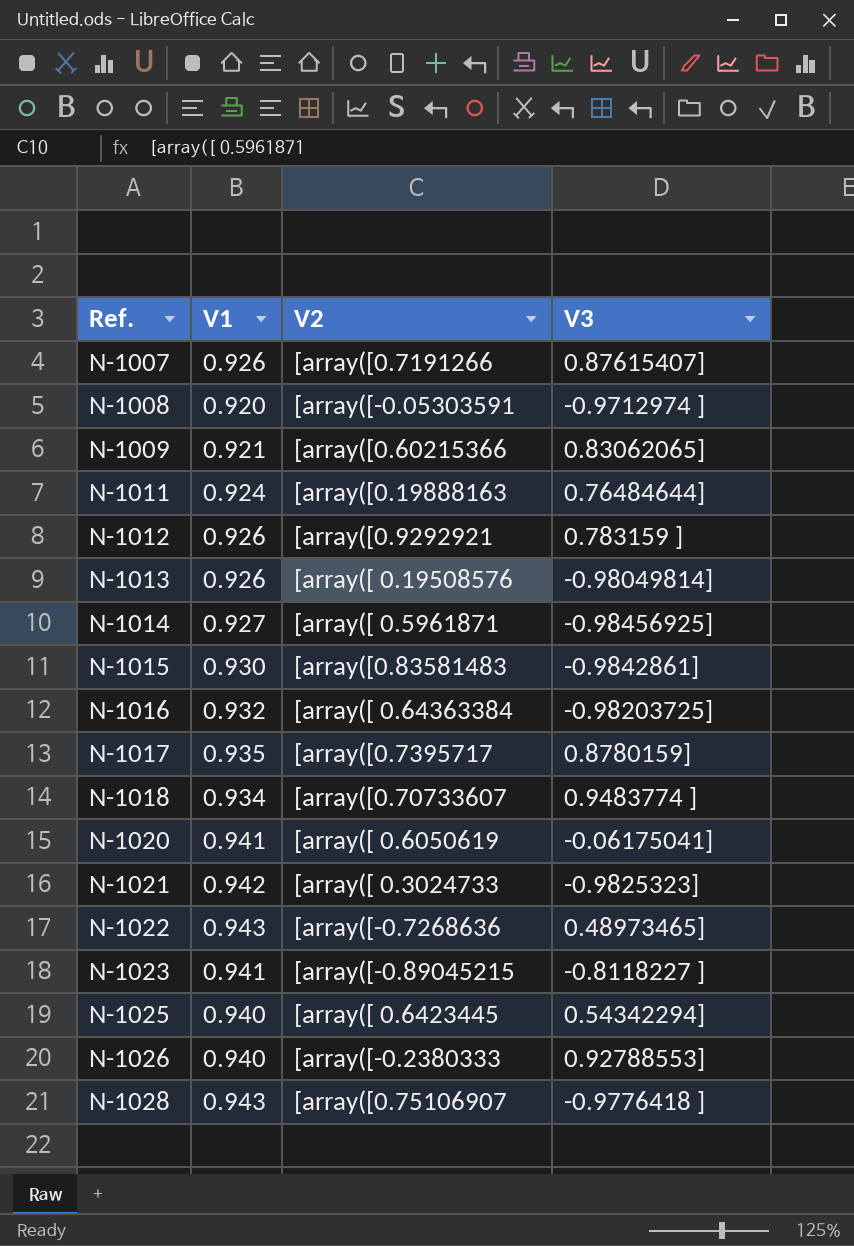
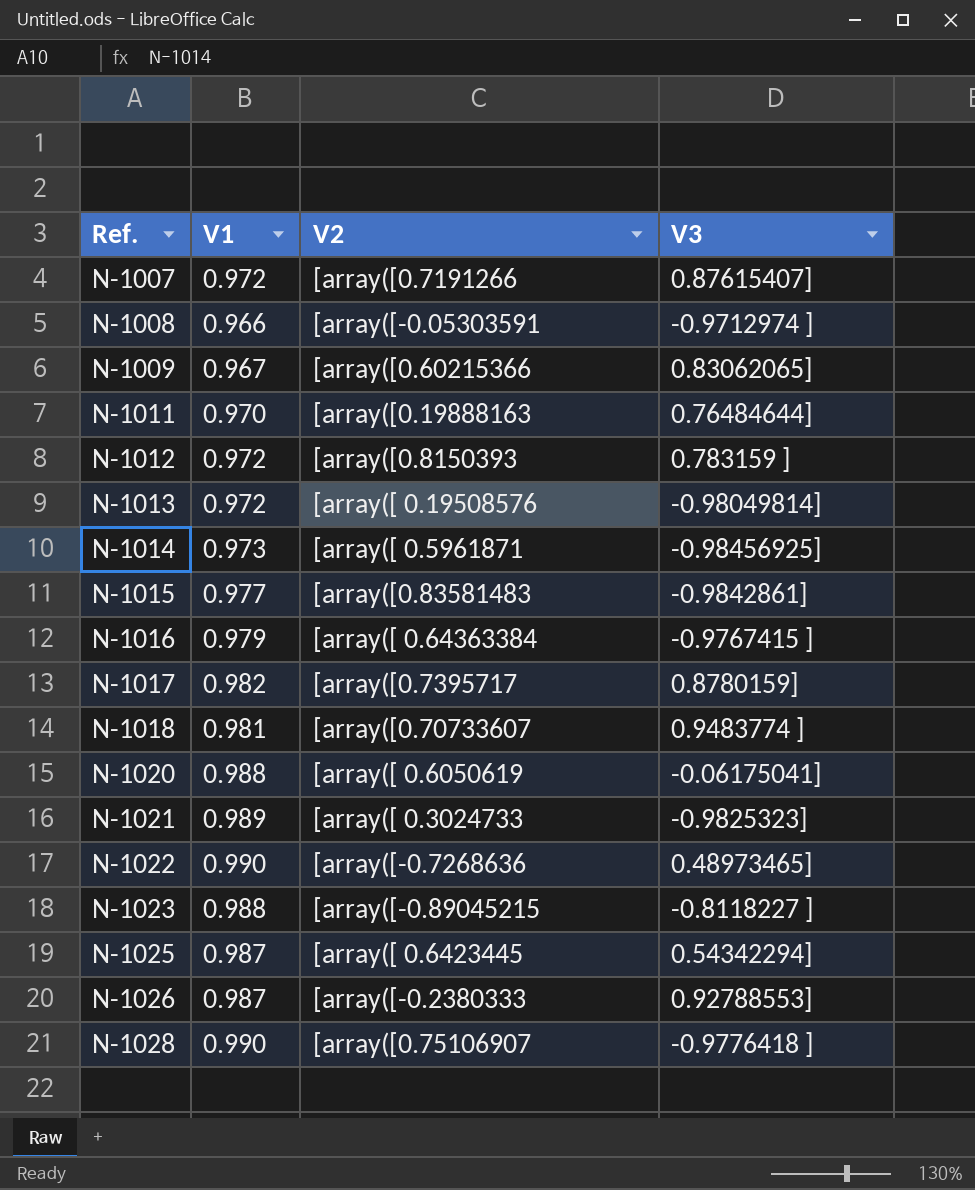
N-1007 | V1: 0.926 -> 0.972
N-1008 | V1: 0.920 -> 0.966
N-1009 | V1: 0.921 -> 0.967
N-1011 | V1: 0.924 -> 0.970
N-1012 | V1: 0.926 -> 0.972
N-1012 | V2: [array([0.9292921 -> [array([0.8150393
N-1013 | V1: 0.926 -> 0.972
N-1014 | V1: 0.927 -> 0.973
N-1015 | V1: 0.930 -> 0.977
N-1016 | V1: 0.932 -> 0.979
N-1016 | V3: -0.98203725] -> -0.9767415 ]
N-1017 | V1: 0.935 -> 0.982
N-1018 | V1: 0.934 -> 0.981
N-1020 | V1: 0.941 -> 0.988
N-1021 | V1: 0.942 -> 0.989
N-1022 | V1: 0.943 -> 0.990
N-1023 | V1: 0.941 -> 0.988
N-1025 | V1: 0.940 -> 0.987
N-1026 | V1: 0.940 -> 0.987
N-1028 | V1: 0.943 -> 0.990

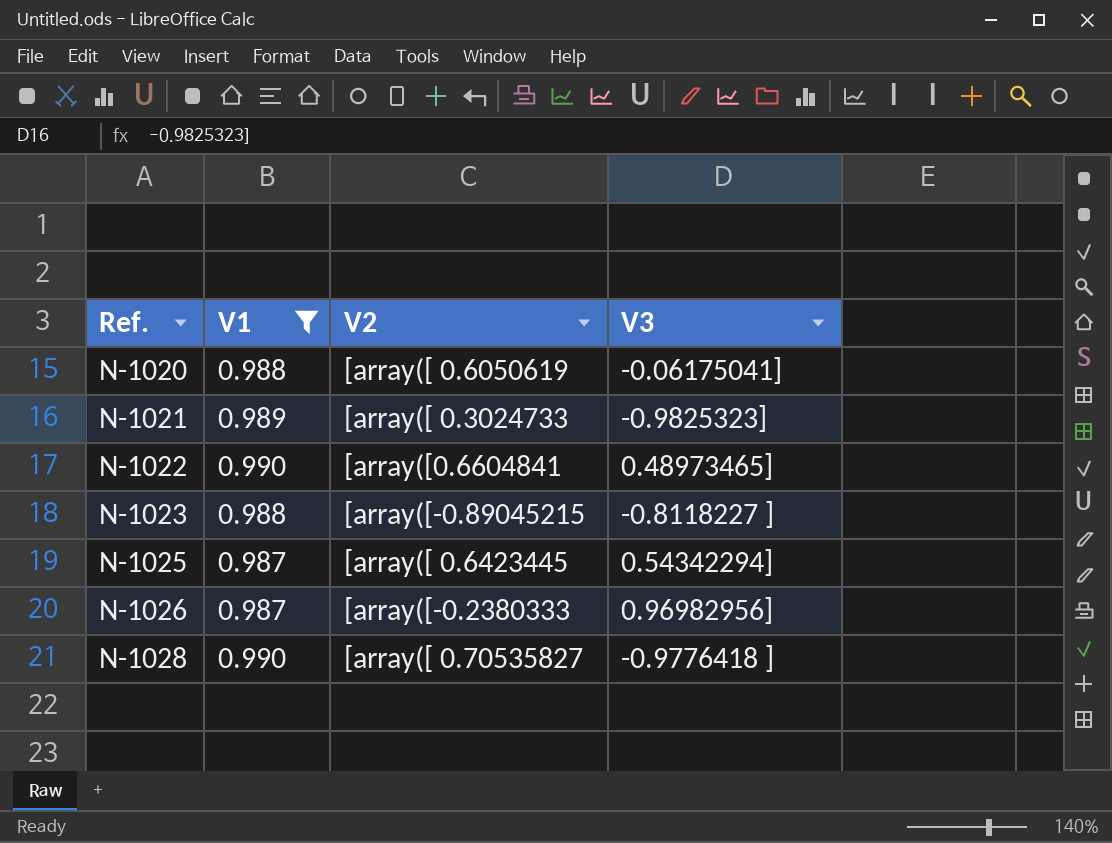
filter: none -> V1 >= 0.987
N-1022 | V2: [array([-0.7268636 -> [array([0.6604841
N-1026 | V3: 0.92788553] -> 0.96982956]
N-1028 | V2: [array([0.75106907 -> [array([ 0.70535827

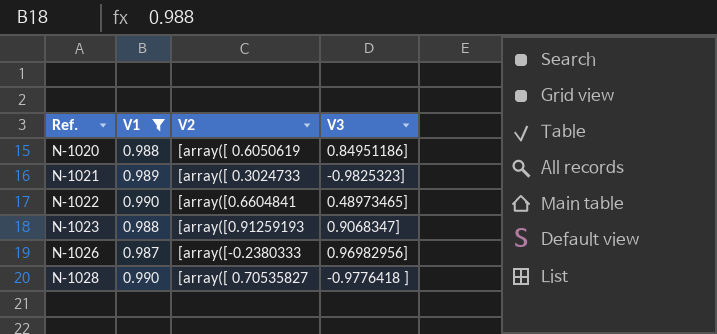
row N-1025: 0.987 | [array([ 0.6423445 | 0.54342294] -> none
N-1020 | V3: -0.06175041] -> 0.84951186]
N-1023 | V2: [array([-0.89045215 -> [array([0.91259193
N-1023 | V3: -0.8118227 ] -> 0.9068347]

